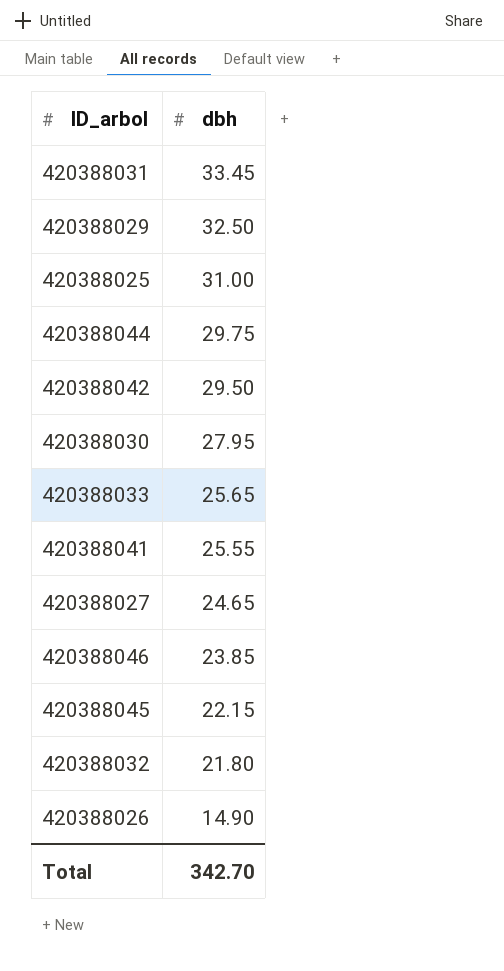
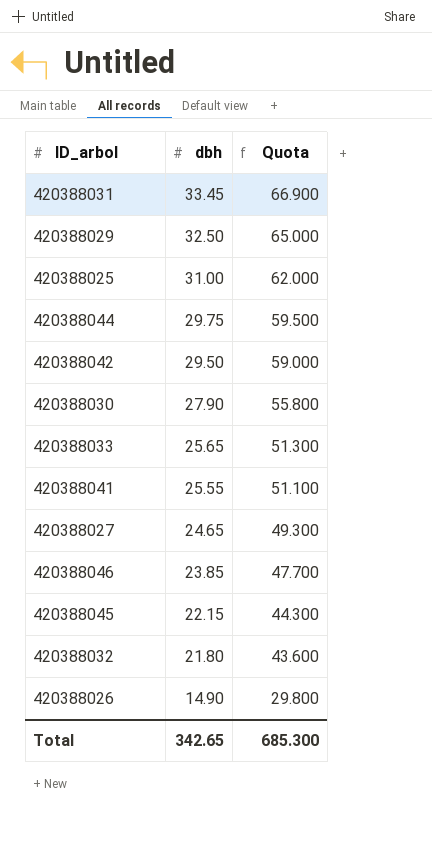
column Quota | formula: none -> [dbh] * 2
420388030 | dbh: 27.95 -> 27.90
Total | dbh: 342.70 -> 342.65

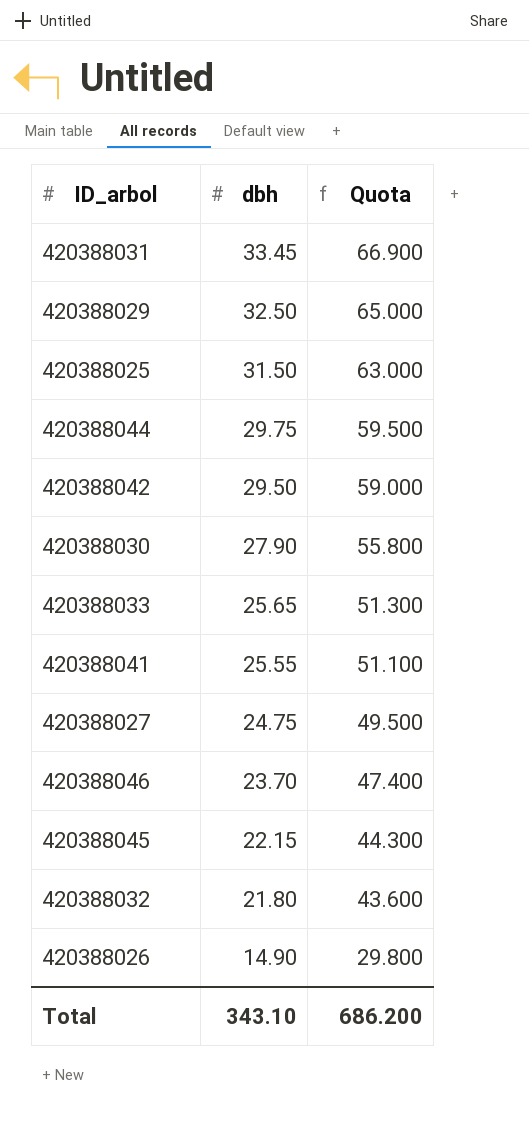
420388025 | dbh: 31.00 -> 31.50
420388025 | Quota: 62.000 -> 63.000
420388027 | dbh: 24.65 -> 24.75
420388027 | Quota: 49.300 -> 49.500
420388046 | dbh: 23.85 -> 23.70
420388046 | Quota: 47.700 -> 47.400
Total | dbh: 342.65 -> 343.10
Total | Quota: 685.300 -> 686.200

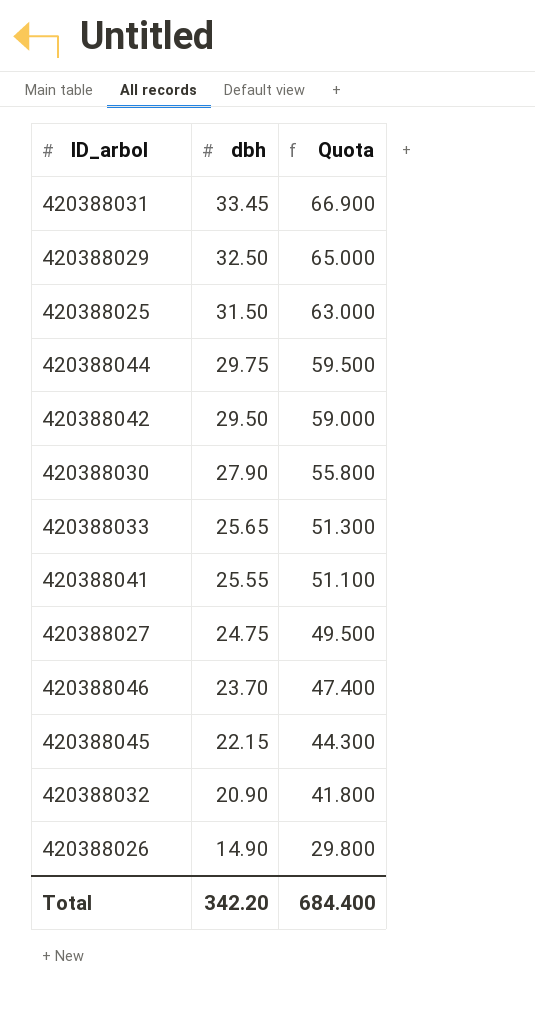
420388032 | dbh: 21.80 -> 20.90
420388032 | Quota: 43.600 -> 41.800
Total | dbh: 343.10 -> 342.20
Total | Quota: 686.200 -> 684.400

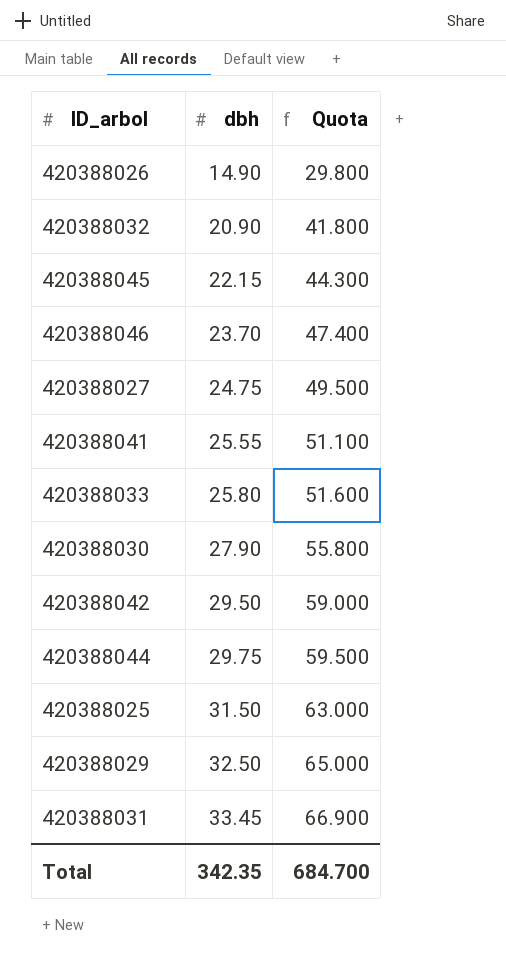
row order: dbh descending -> dbh ascending
420388033 | dbh: 25.65 -> 25.80
420388033 | Quota: 51.300 -> 51.600
Total | dbh: 342.20 -> 342.35
Total | Quota: 684.400 -> 684.700

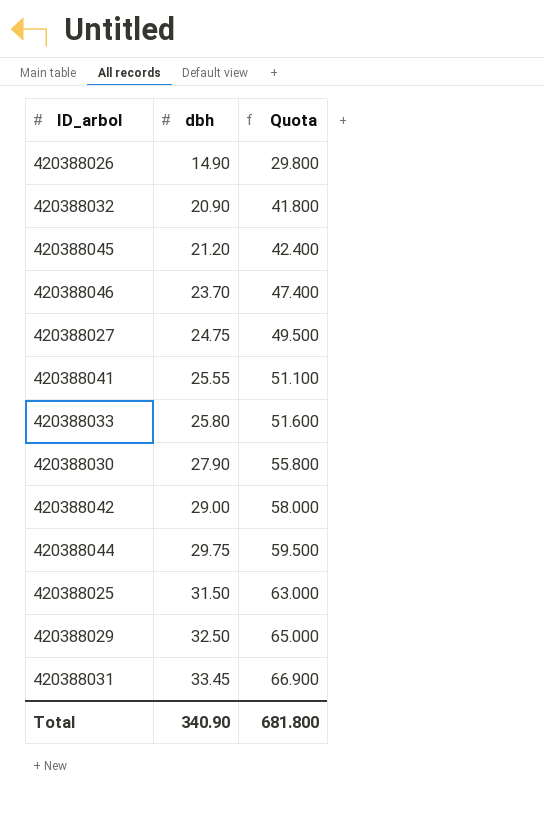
420388045 | dbh: 22.15 -> 21.20
420388045 | Quota: 44.300 -> 42.400
420388042 | dbh: 29.50 -> 29.00
420388042 | Quota: 59.000 -> 58.000
Total | dbh: 342.35 -> 340.90
Total | Quota: 684.700 -> 681.800

